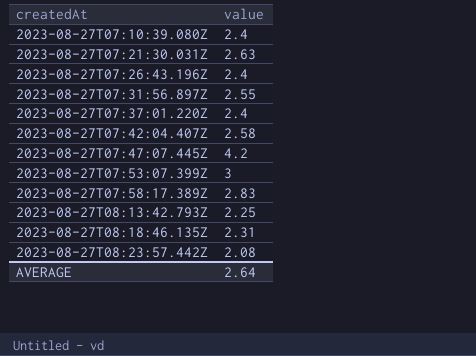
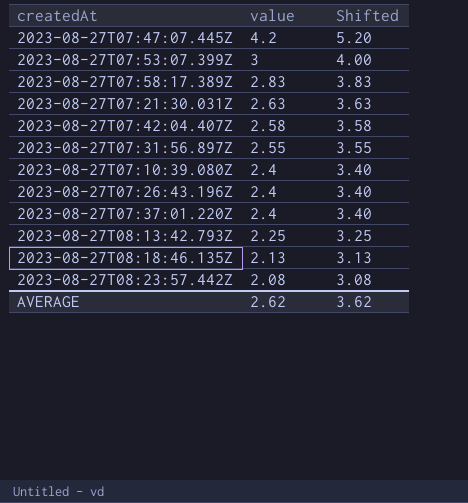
row order: createdAt ascending -> value descending
column Shifted | formula: none -> [value] + 1
2023-08-27T08:18:46.135Z | value: 2.31 -> 2.13
AVERAGE | value: 2.64 -> 2.62

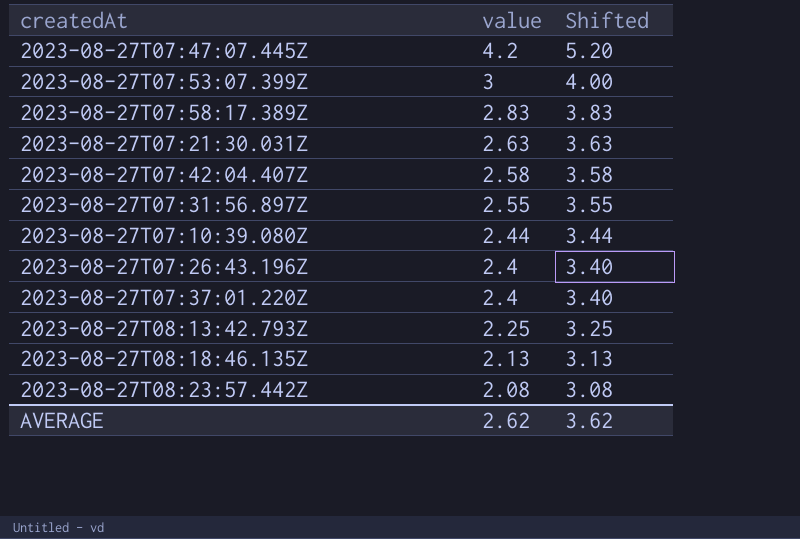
2023-08-27T07:10:39.080Z | value: 2.4 -> 2.44
2023-08-27T07:10:39.080Z | Shifted: 3.40 -> 3.44

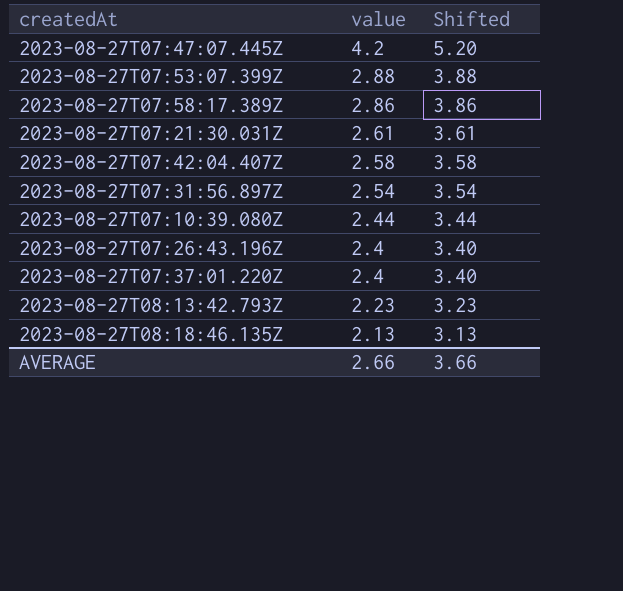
row 2023-08-27T08:23:57.442Z: 2.08 | 3.08 -> none
2023-08-27T07:53:07.399Z | value: 3 -> 2.88
2023-08-27T07:53:07.399Z | Shifted: 4.00 -> 3.88
2023-08-27T07:58:17.389Z | value: 2.83 -> 2.86
2023-08-27T07:58:17.389Z | Shifted: 3.83 -> 3.86
2023-08-27T07:21:30.031Z | value: 2.63 -> 2.61
2023-08-27T07:21:30.031Z | Shifted: 3.63 -> 3.61
2023-08-27T07:31:56.897Z | value: 2.55 -> 2.54
2023-08-27T07:31:56.897Z | Shifted: 3.55 -> 3.54
2023-08-27T08:13:42.793Z | value: 2.25 -> 2.23
2023-08-27T08:13:42.793Z | Shifted: 3.25 -> 3.23
AVERAGE | value: 2.62 -> 2.66
AVERAGE | Shifted: 3.62 -> 3.66

